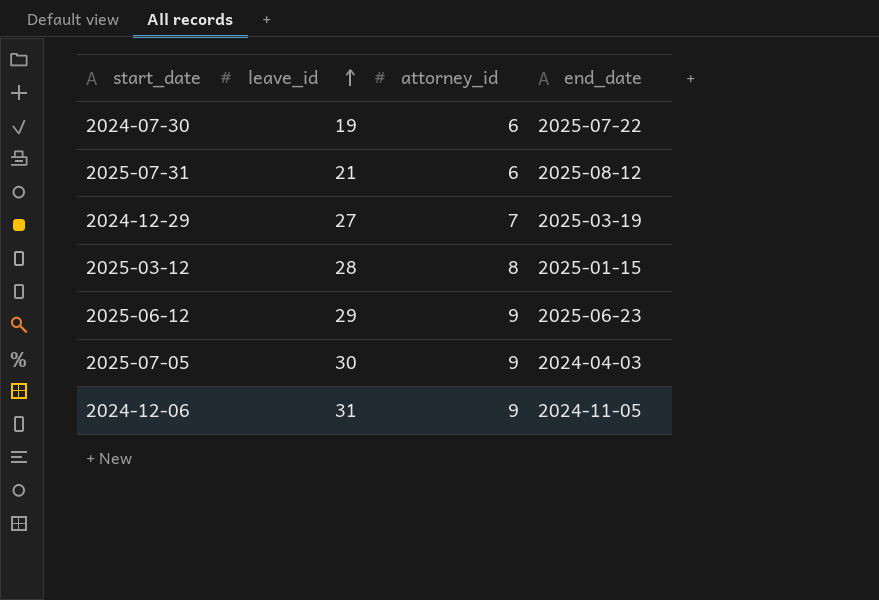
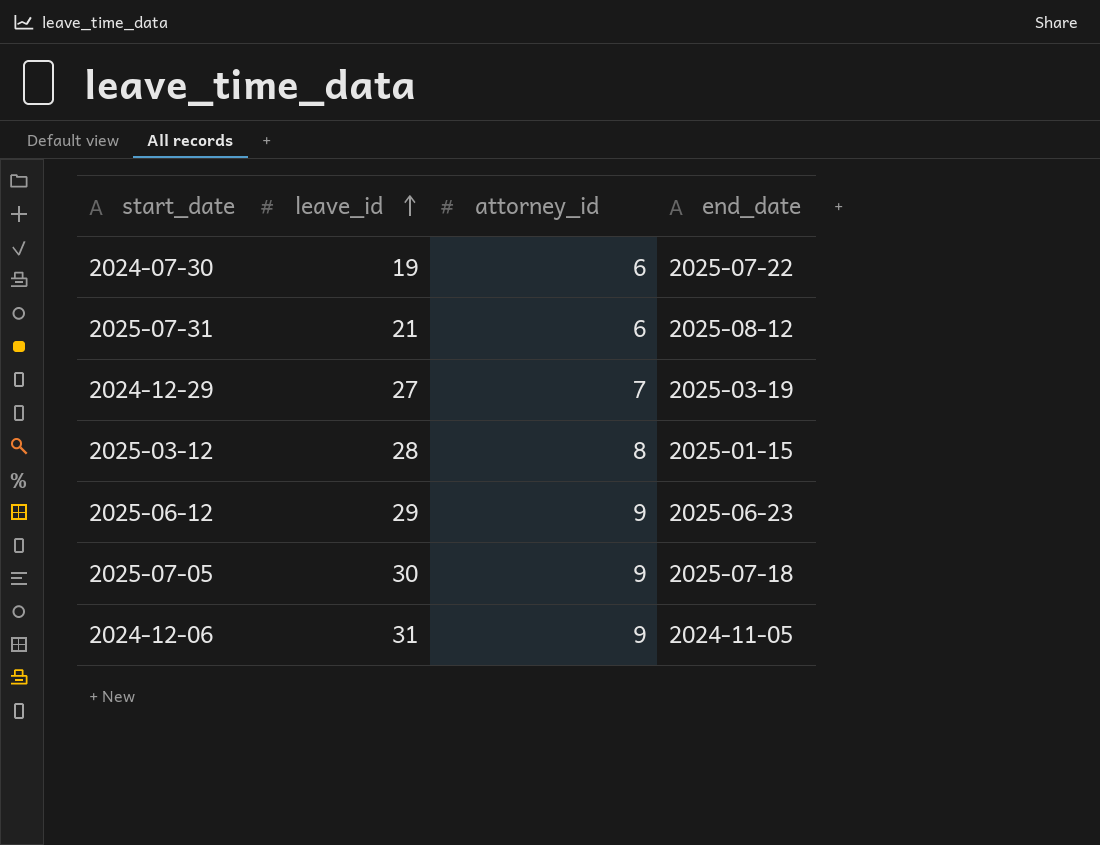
2025-07-05 | end_date: 2024-04-03 -> 2025-07-18

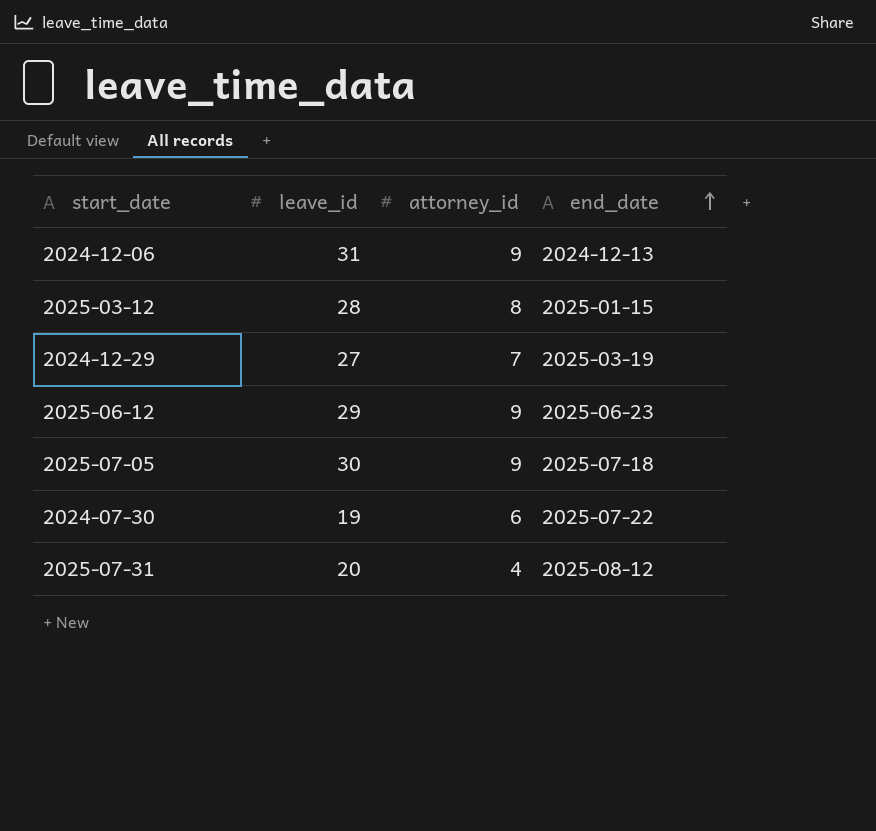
row order: leave_id ascending -> end_date ascending
2024-12-06 | end_date: 2024-11-05 -> 2024-12-13
2025-07-31 | leave_id: 21 -> 20
2025-07-31 | attorney_id: 6 -> 4

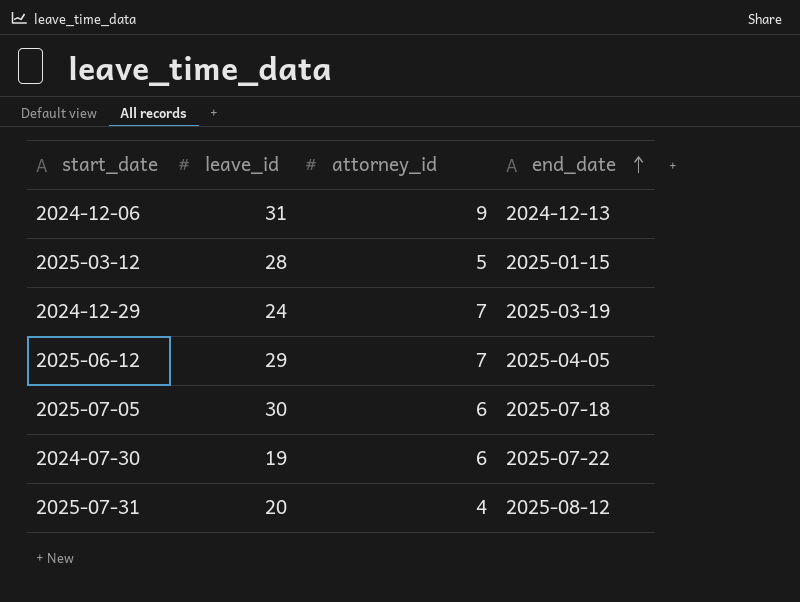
2025-03-12 | attorney_id: 8 -> 5
2024-12-29 | leave_id: 27 -> 24
2025-06-12 | attorney_id: 9 -> 7
2025-06-12 | end_date: 2025-06-23 -> 2025-04-05
2025-07-05 | attorney_id: 9 -> 6

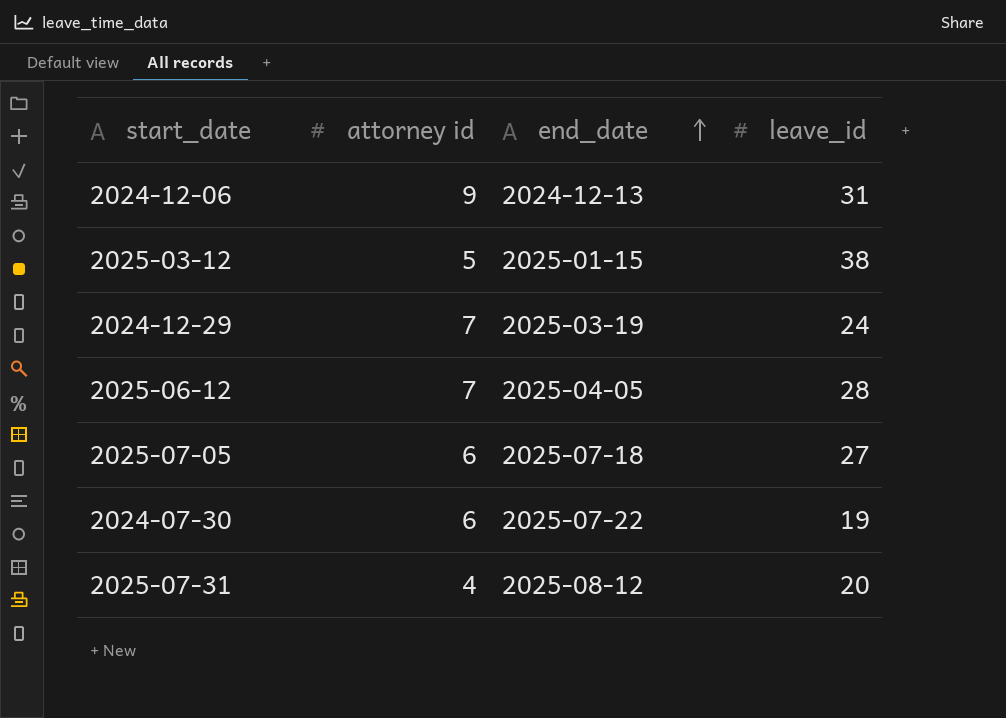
column name: attorney_id -> attorney id
column leave_id | position: 2 -> 4
2025-03-12 | leave_id: 28 -> 38
2025-06-12 | leave_id: 29 -> 28
2025-07-05 | leave_id: 30 -> 27

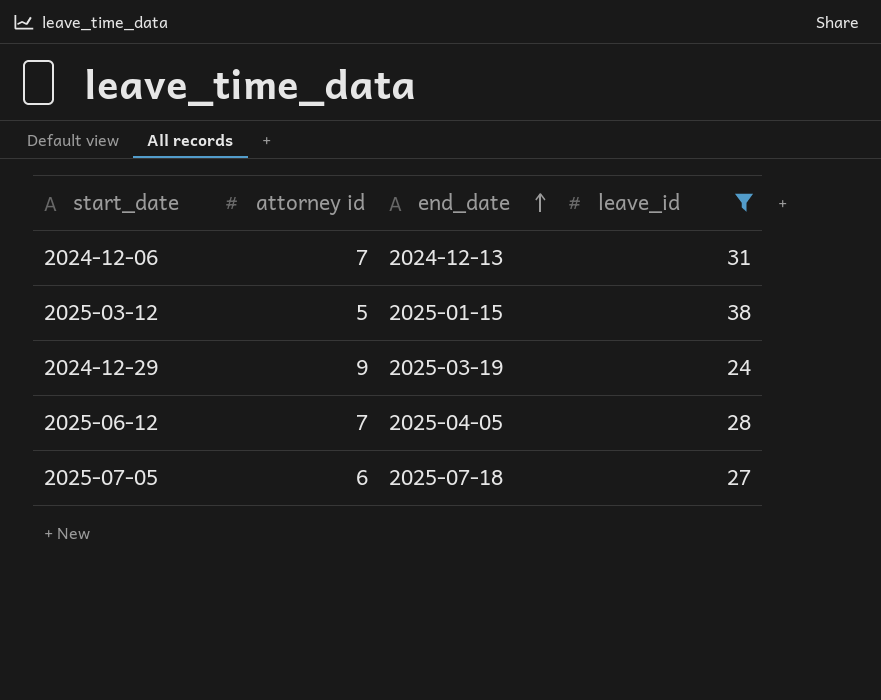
filter: none -> leave_id >= 24
2024-12-06 | attorney id: 9 -> 7
2024-12-29 | attorney id: 7 -> 9

